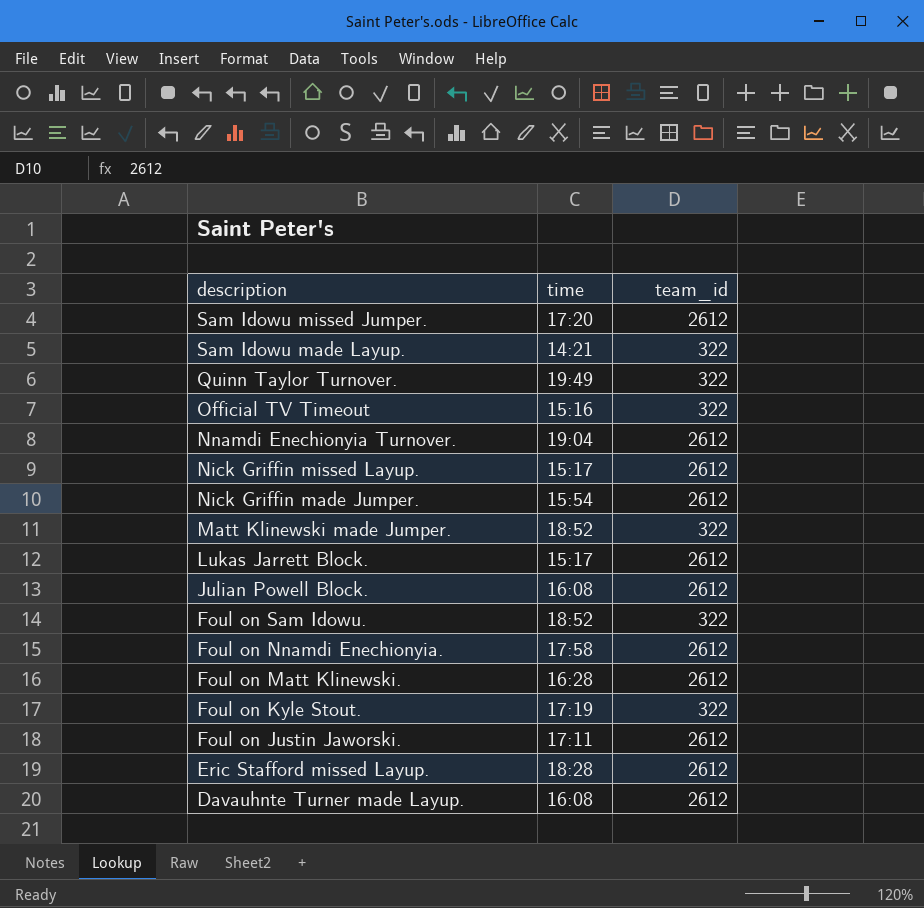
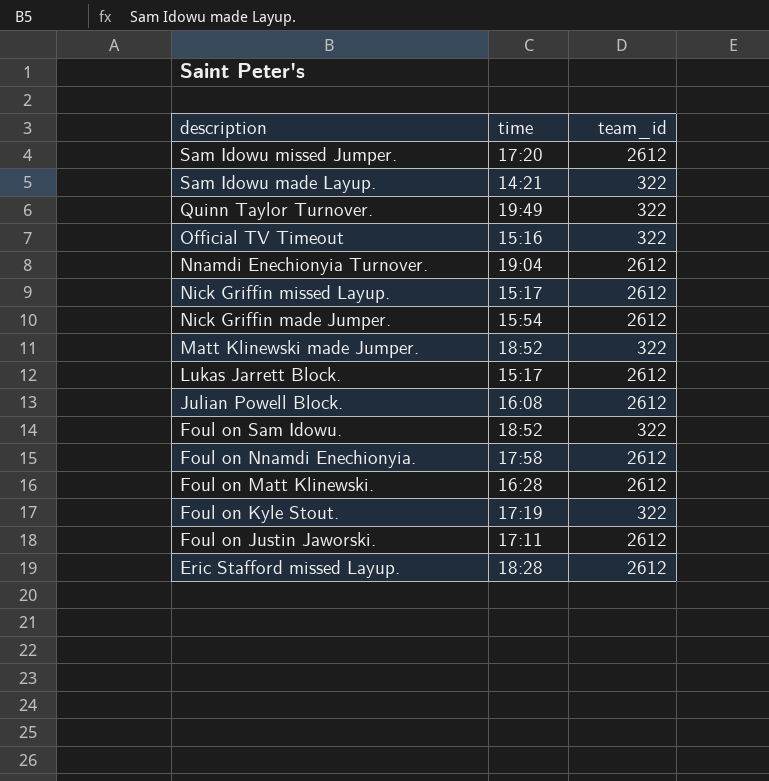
row Davauhnte Turner made Layup.: 16:08 | 2612 -> none

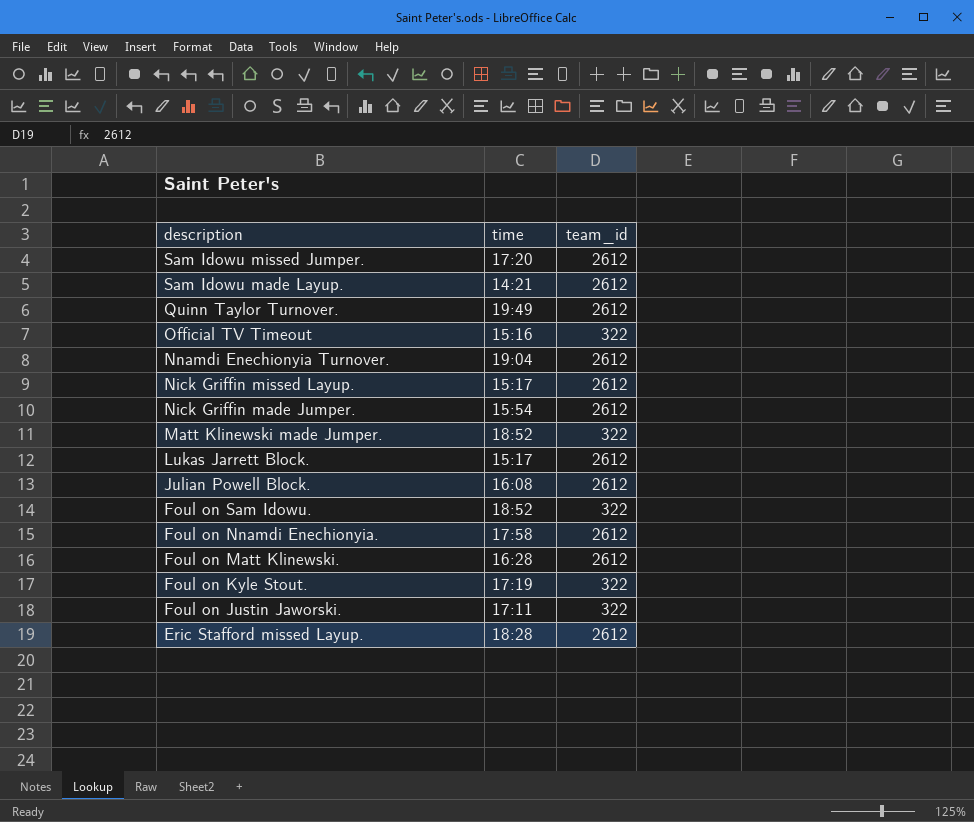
Sam Idowu made Layup. | team_id: 322 -> 2612
Quinn Taylor Turnover. | team_id: 322 -> 2612
Foul on Justin Jaworski. | team_id: 2612 -> 322

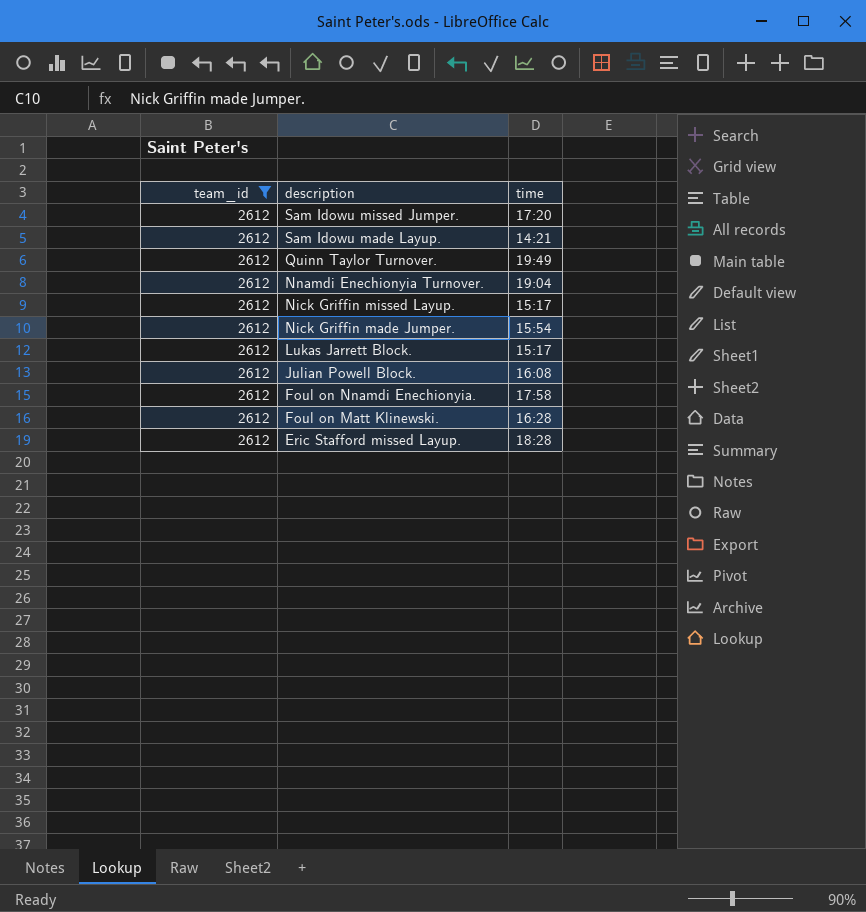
filter: none -> team_id = 2612
column team_id | position: 3 -> 1

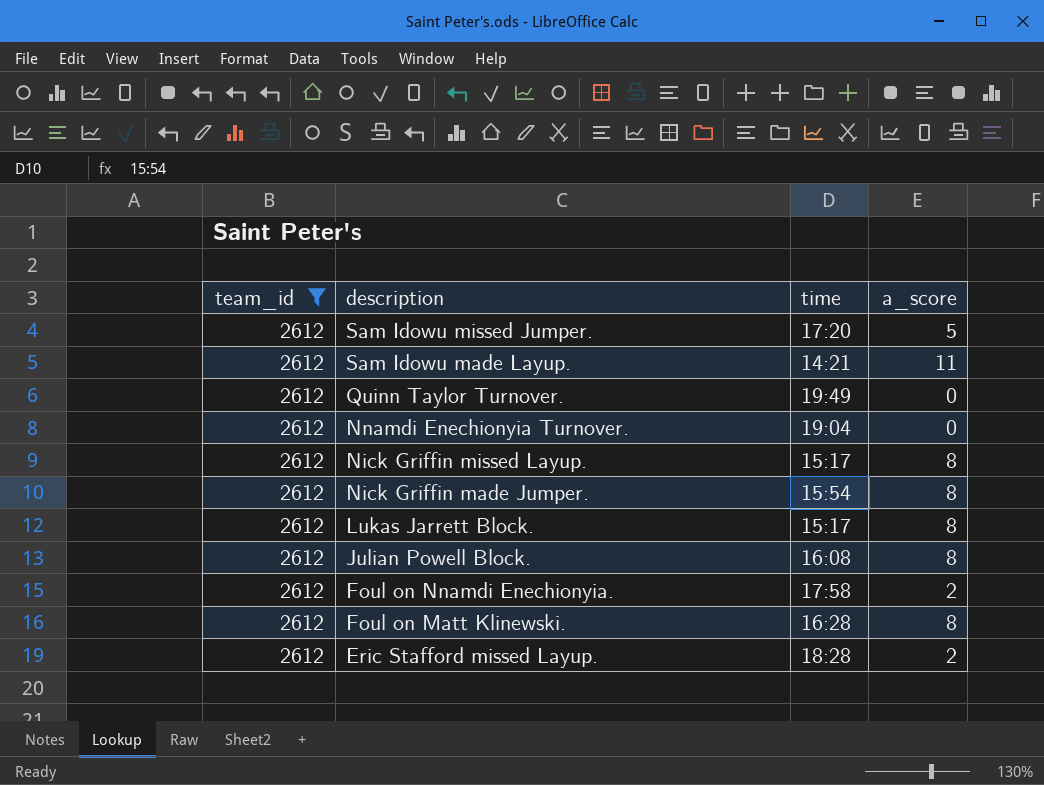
column a_score | position: none -> 4

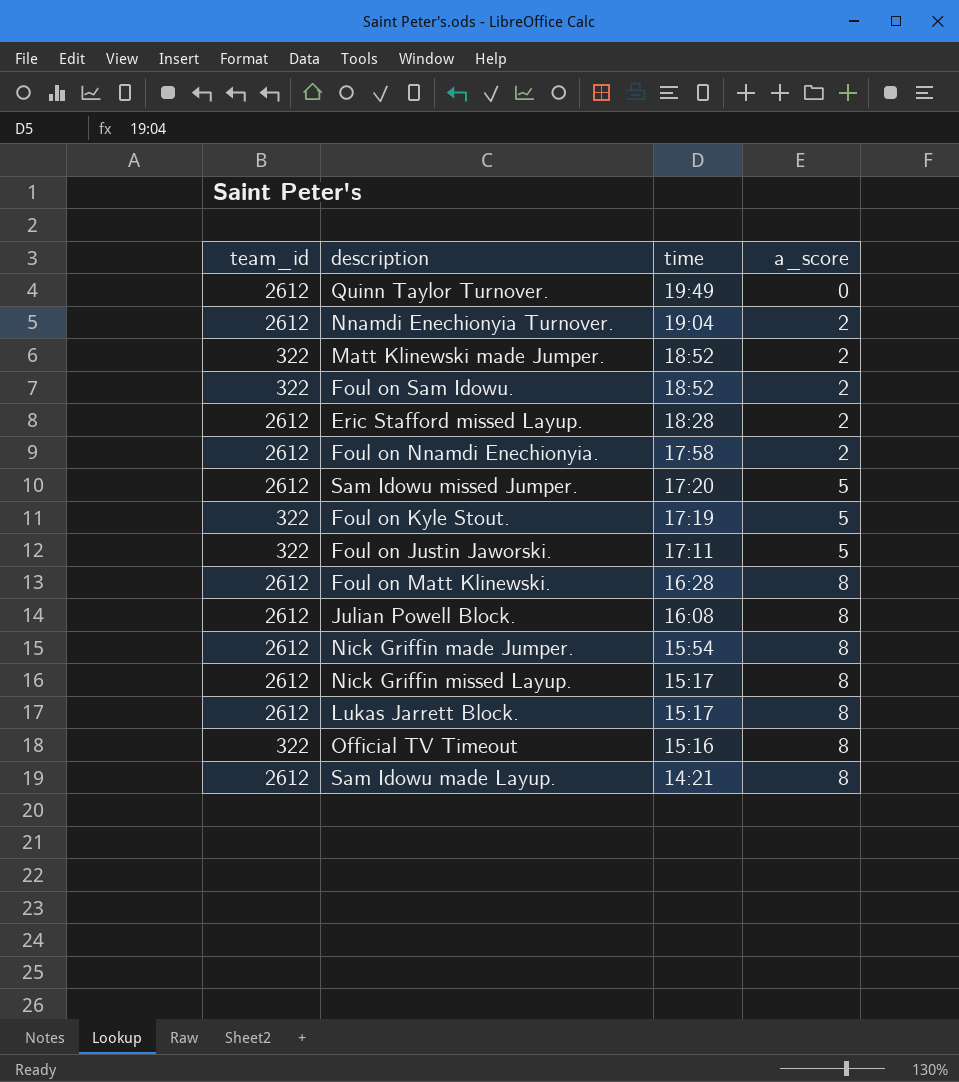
filter: team_id = 2612 -> none
row order: description descending -> time descending
Nnamdi Enechionyia Turnover. | a_score: 0 -> 2
Sam Idowu made Layup. | a_score: 11 -> 8

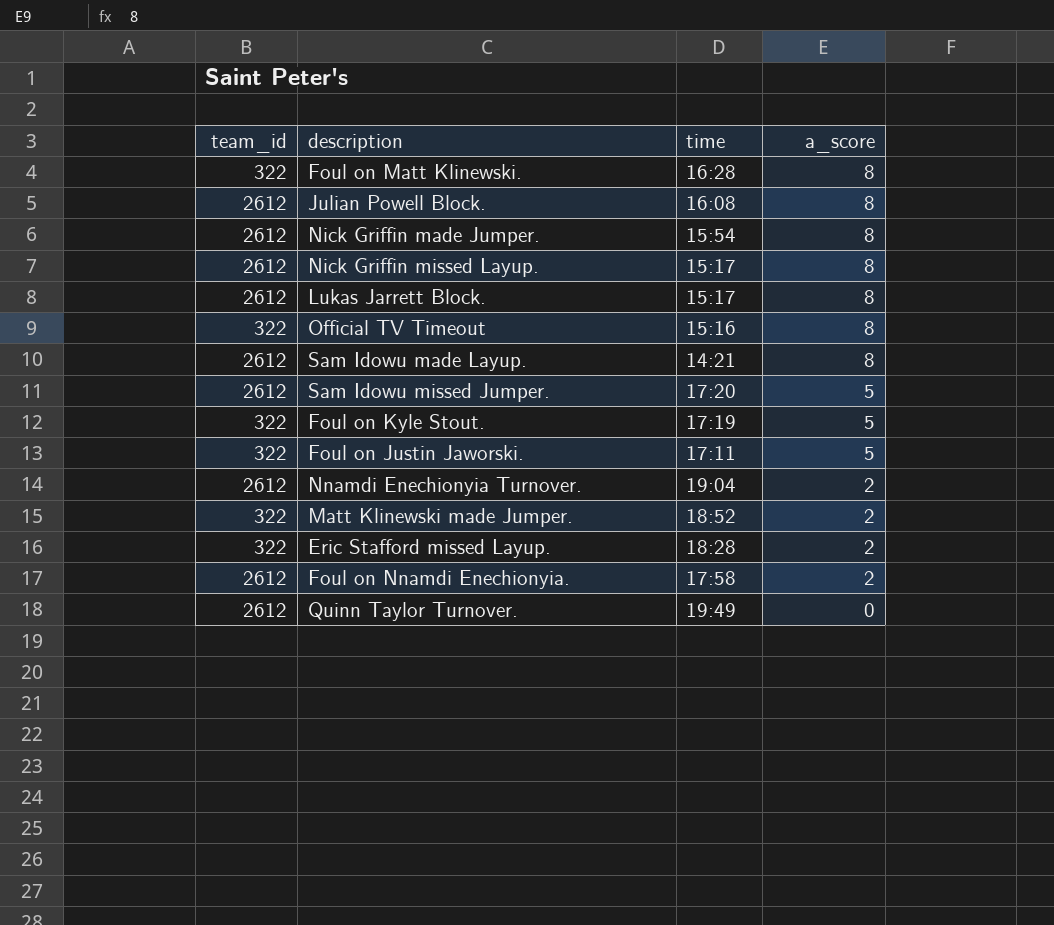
row order: time descending -> a_score descending
row Foul on Sam Idowu.: 322 | 18:52 | 2 -> none
Foul on Matt Klinewski. | team_id: 2612 -> 322
Eric Stafford missed Layup. | team_id: 2612 -> 322

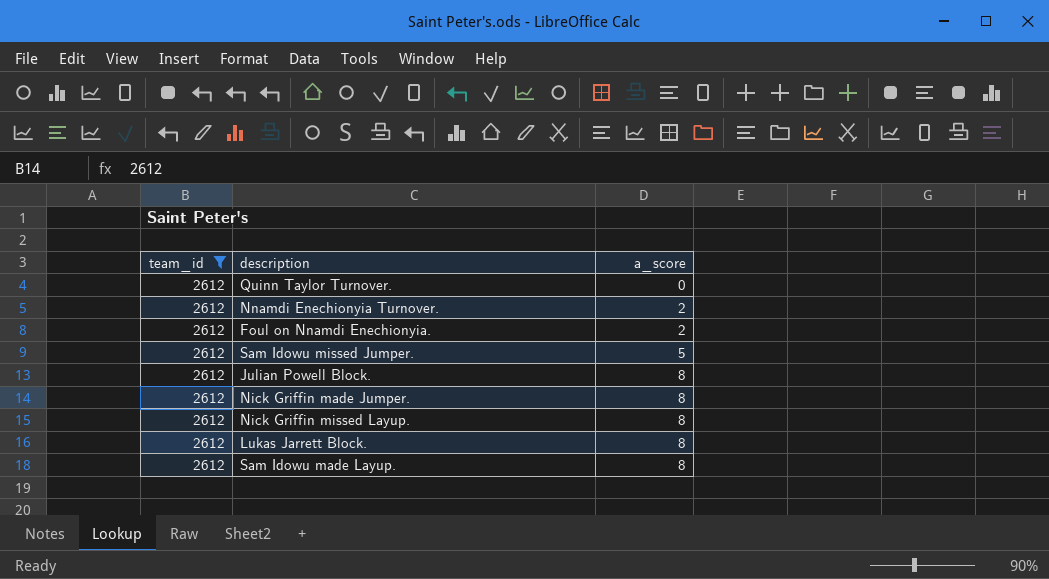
filter: none -> team_id = 2612
row order: a_score descending -> a_score ascending
column time | position: 3 -> none

